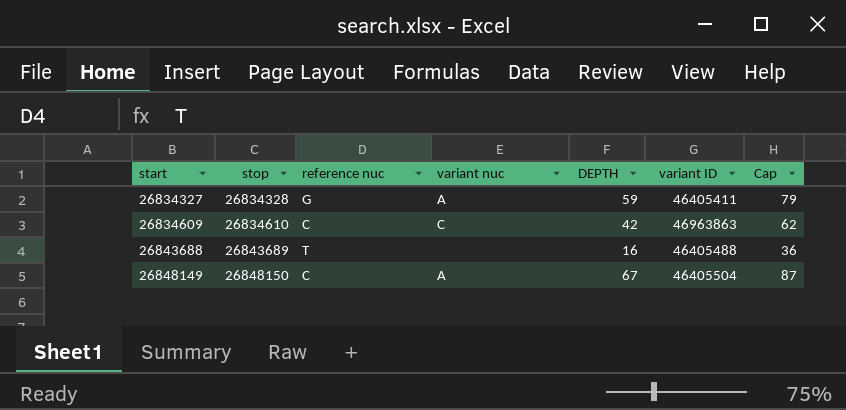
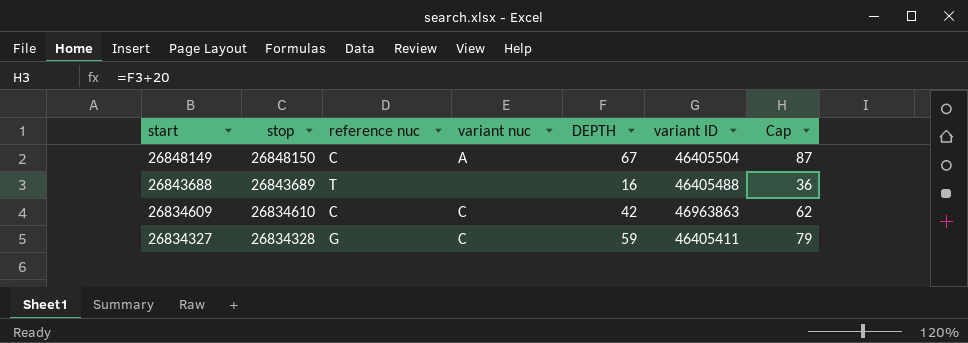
row order: start ascending -> start descending
26834327 | variant nuc: A -> C

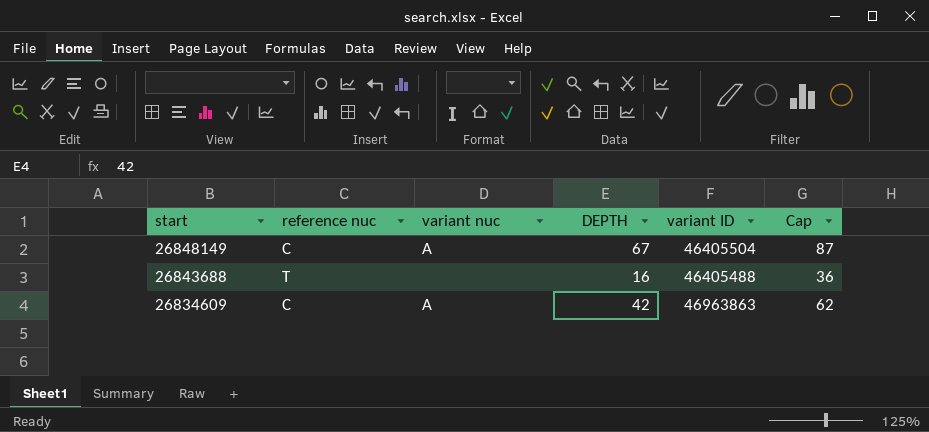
column stop | position: 2 -> none
row 26834327: 26834328 | G | C | 59 | 46405411 | 79 -> none
26834609 | variant nuc: C -> A

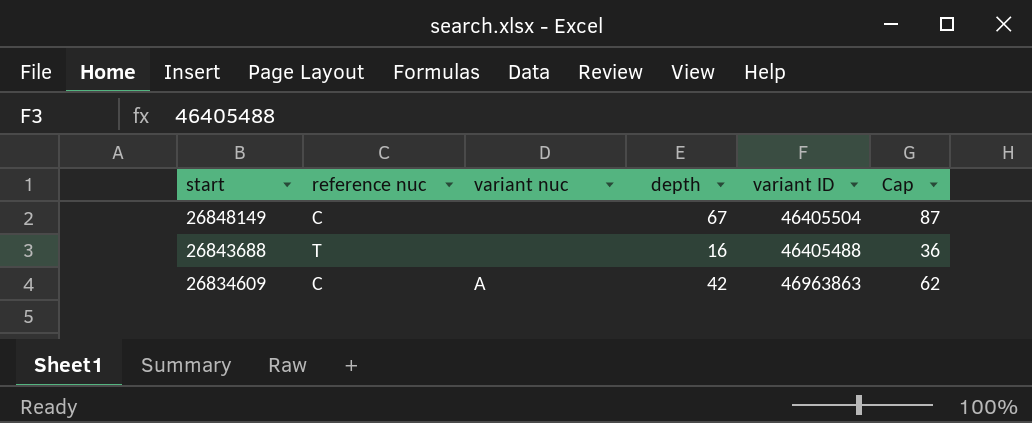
column name: DEPTH -> depth
26848149 | variant nuc: A -> none

